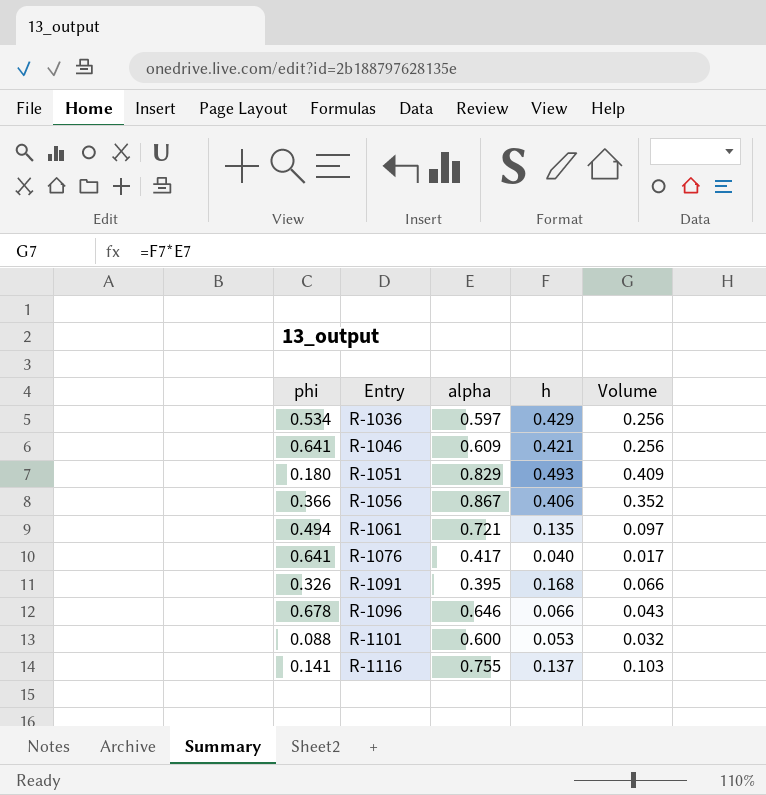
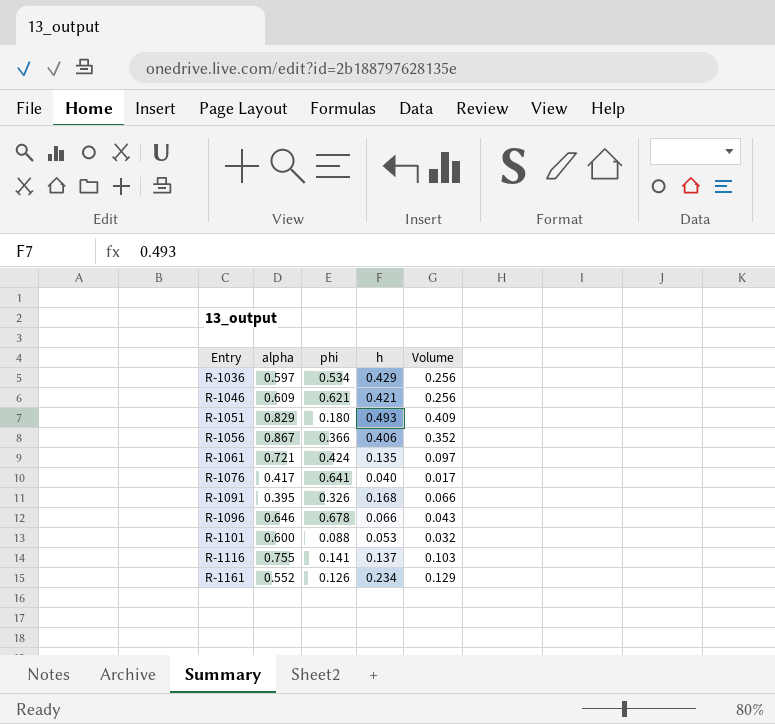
column phi | position: 1 -> 3
R-1046 | phi: 0.641 -> 0.621
R-1061 | phi: 0.494 -> 0.424
row R-1161: none -> 0.552 | 0.126 | 0.234 | 0.129

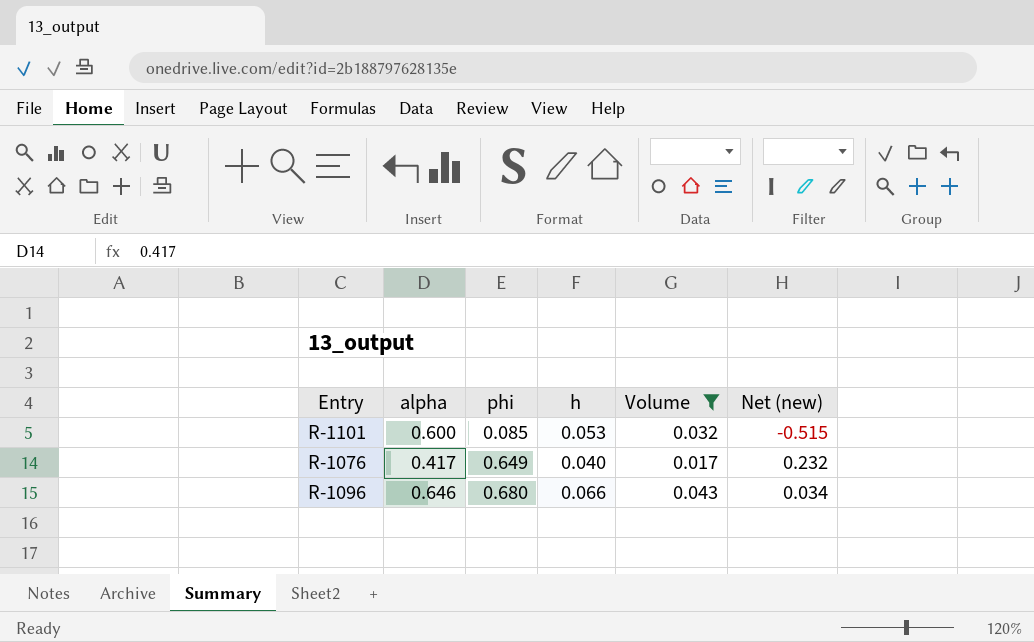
filter: none -> Volume <= 0.043
row order: Entry ascending -> phi ascending
column Net (new) | formula: none -> [phi] - [alpha]
R-1101 | phi: 0.088 -> 0.085
R-1076 | phi: 0.641 -> 0.649
R-1096 | phi: 0.678 -> 0.680

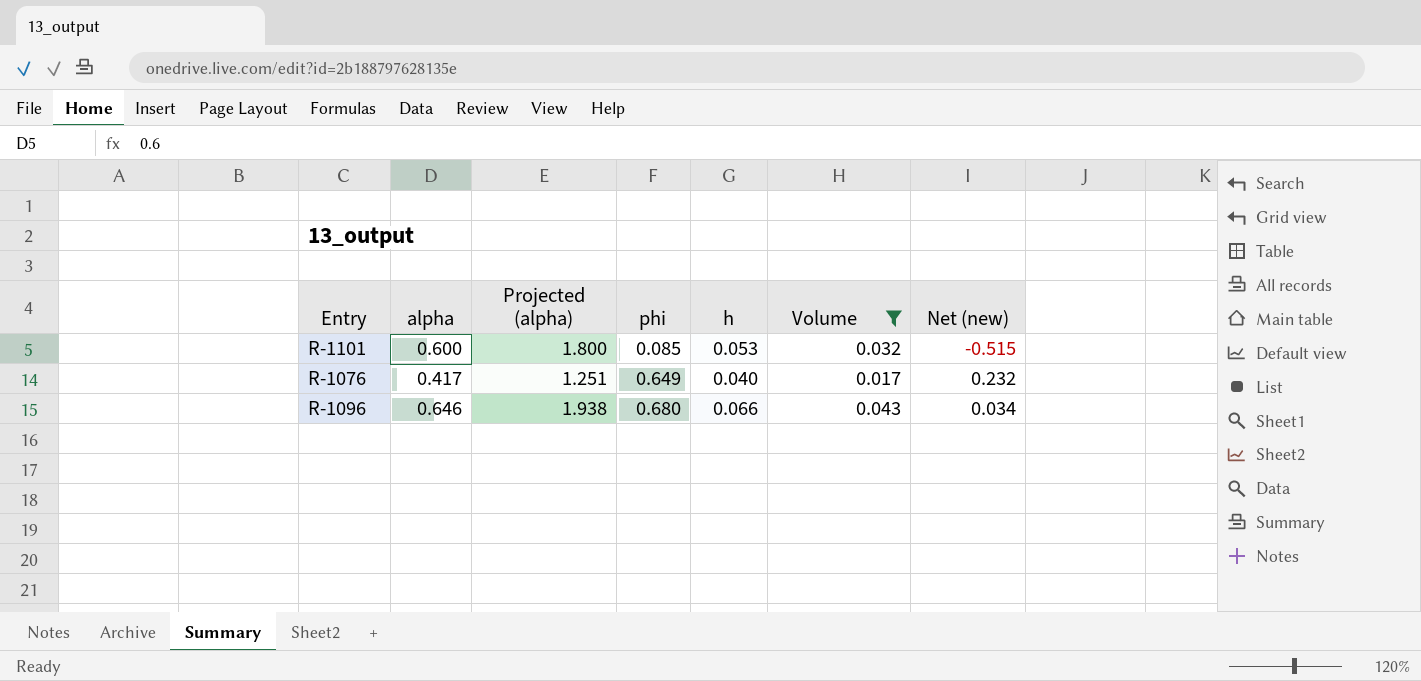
column Projected (alpha) | formula: none -> [alpha] * 3

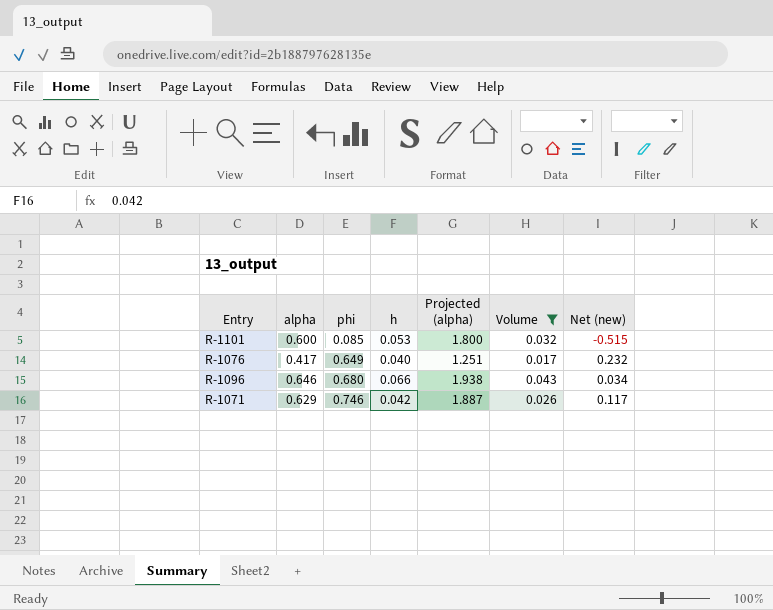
column Projected (alpha) | position: 3 -> 5
row R-1071: none -> 0.629 | 0.746 | 0.042 | 1.887 | 0.026 | 0.117

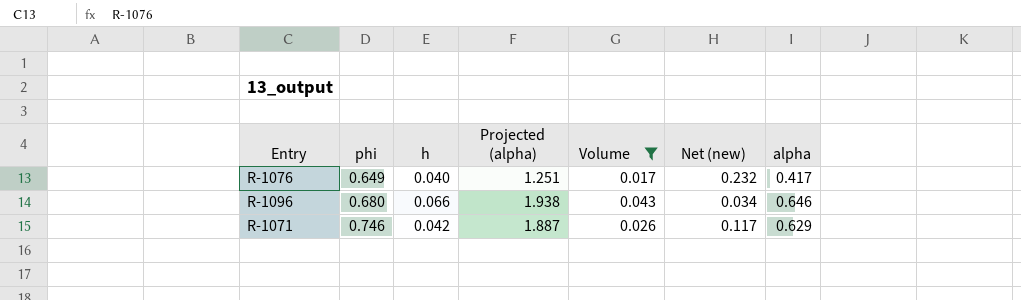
column alpha | position: 2 -> 7
row R-1101: 0.600 | 0.085 | 0.053 | 1.800 | 0.032 | -0.515 -> none

